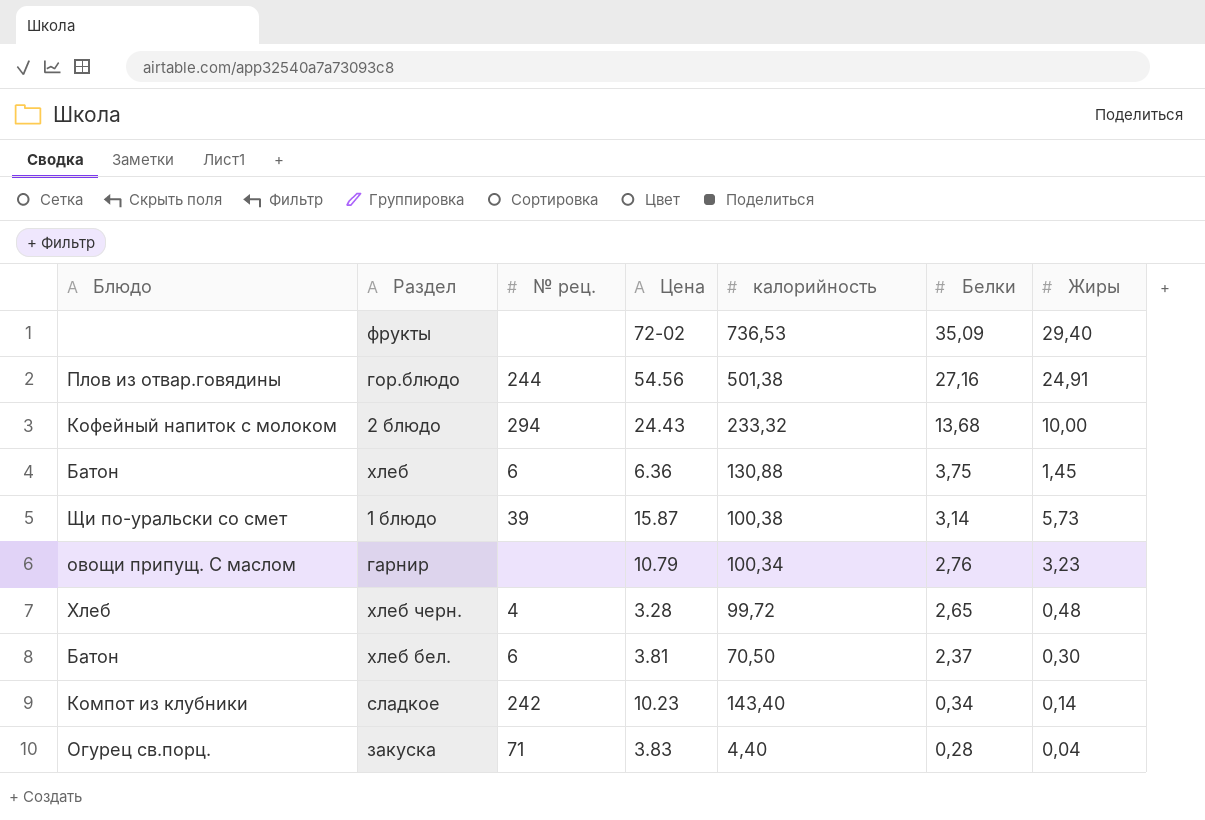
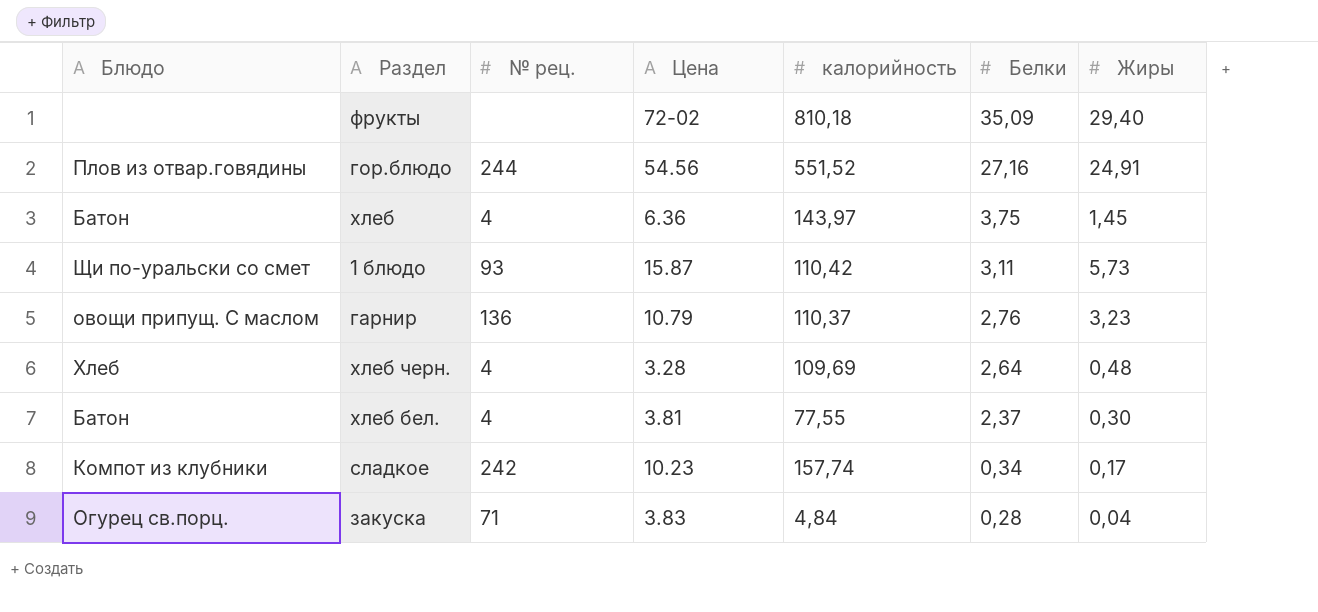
row 2 блюдо: Кофейный напиток с молоком | 294 | 24.43 | 233,32 | 13,68 | 10,00 -> none
фрукты | калорийность: 736,53 -> 810,18
гор.блюдо | калорийность: 501,38 -> 551,52
хлеб | № рец.: 6 -> 4
хлеб | калорийность: 130,88 -> 143,97
1 блюдо | № рец.: 39 -> 93
1 блюдо | калорийность: 100,38 -> 110,42
1 блюдо | Белки: 3,14 -> 3,11
гарнир | № рец.: none -> 136
гарнир | калорийность: 100,34 -> 110,37
хлеб черн. | калорийность: 99,72 -> 109,69
хлеб черн. | Белки: 2,65 -> 2,64
хлеб бел. | № рец.: 6 -> 4
хлеб бел. | калорийность: 70,50 -> 77,55
сладкое | калорийность: 143,40 -> 157,74
сладкое | Жиры: 0,14 -> 0,17
закуска | калорийность: 4,40 -> 4,84

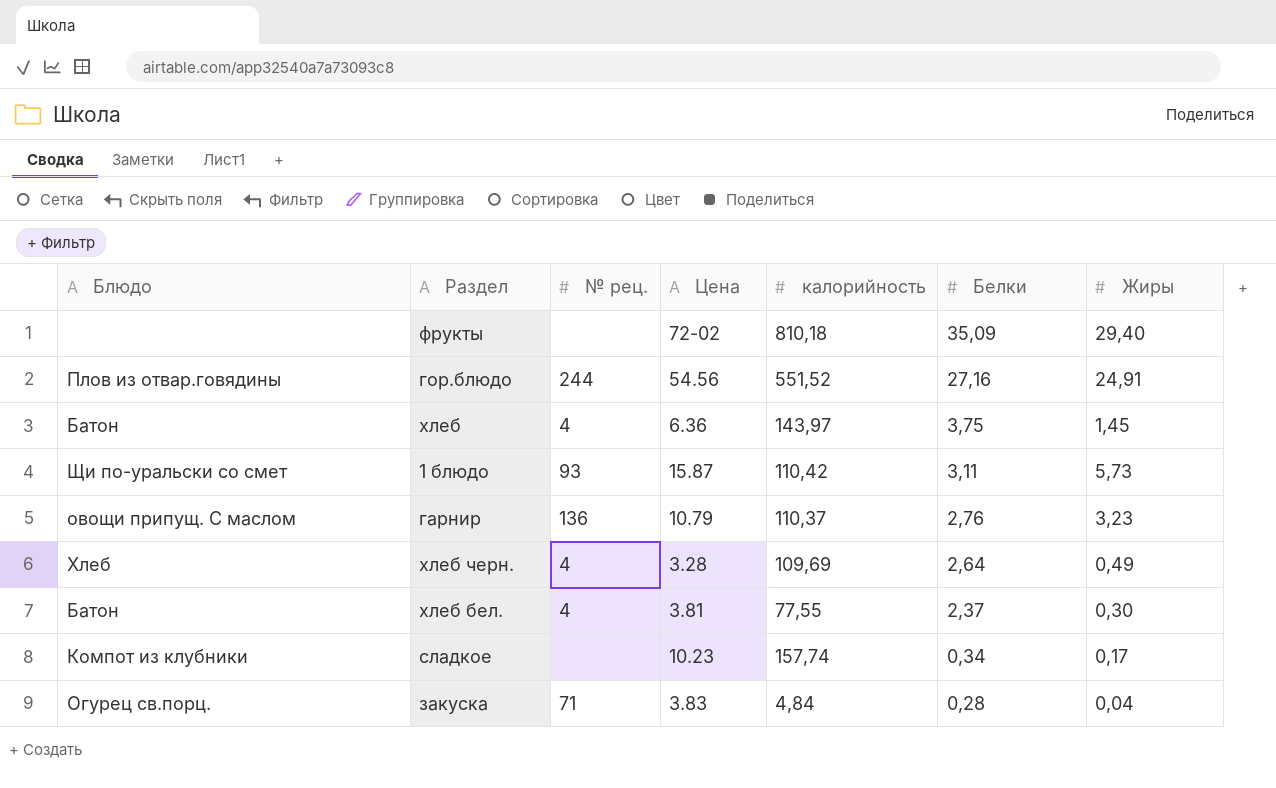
хлеб черн. | Жиры: 0,48 -> 0,49
сладкое | № рец.: 242 -> none

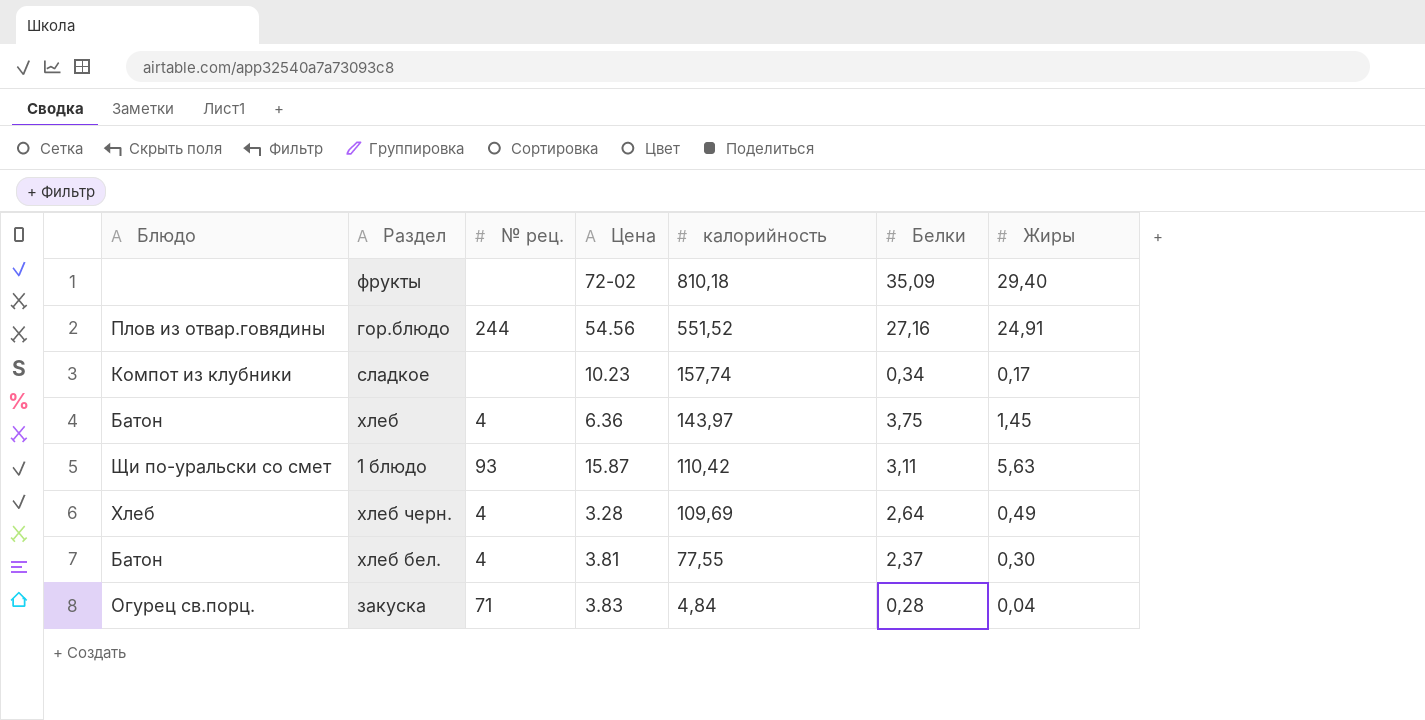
row order: Белки descending -> калорийность descending
row гарнир: овощи припущ. С маслом | 136 | 10.79 | 110,37 | 2,76 | 3,23 -> none
1 блюдо | Жиры: 5,73 -> 5,63

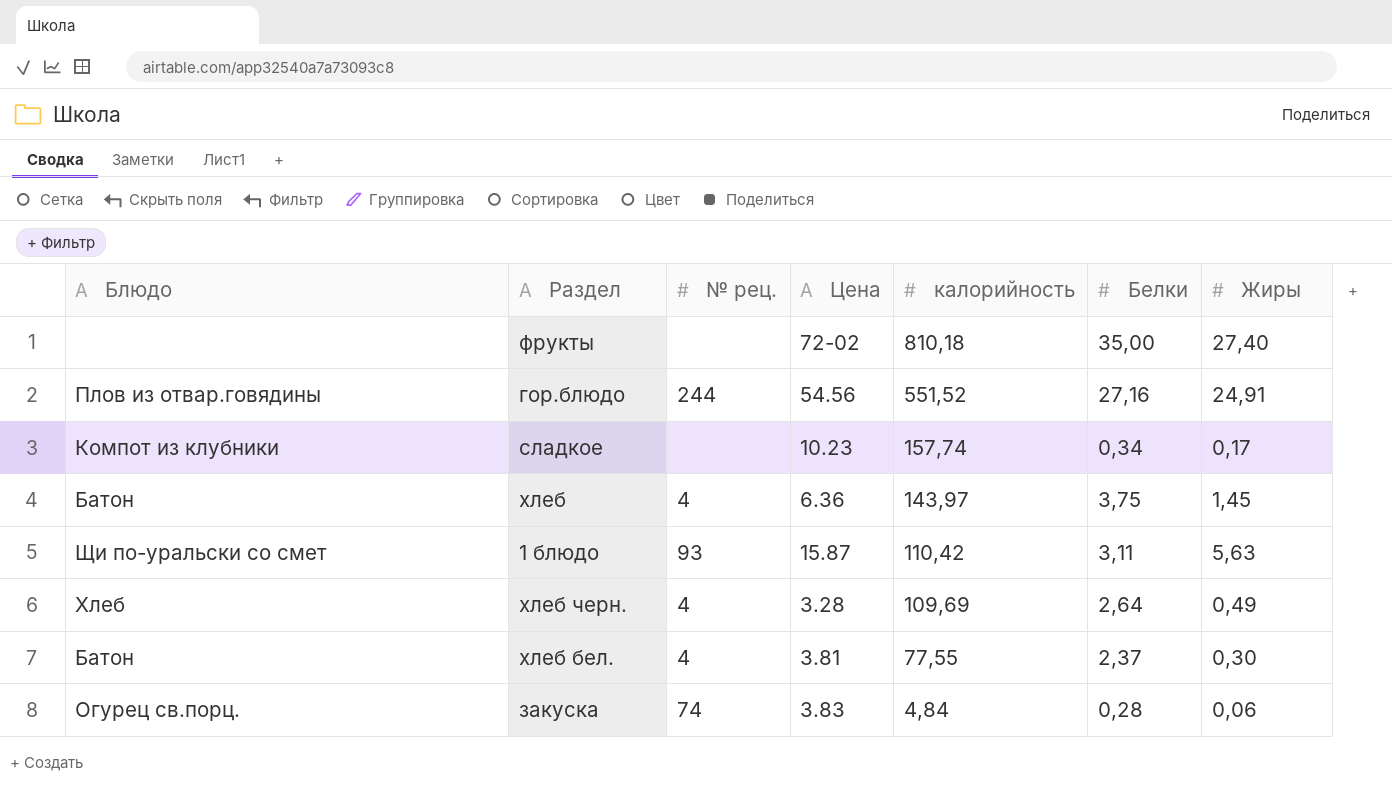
фрукты | Белки: 35,09 -> 35,00
фрукты | Жиры: 29,40 -> 27,40
закуска | № рец.: 71 -> 74
закуска | Жиры: 0,04 -> 0,06

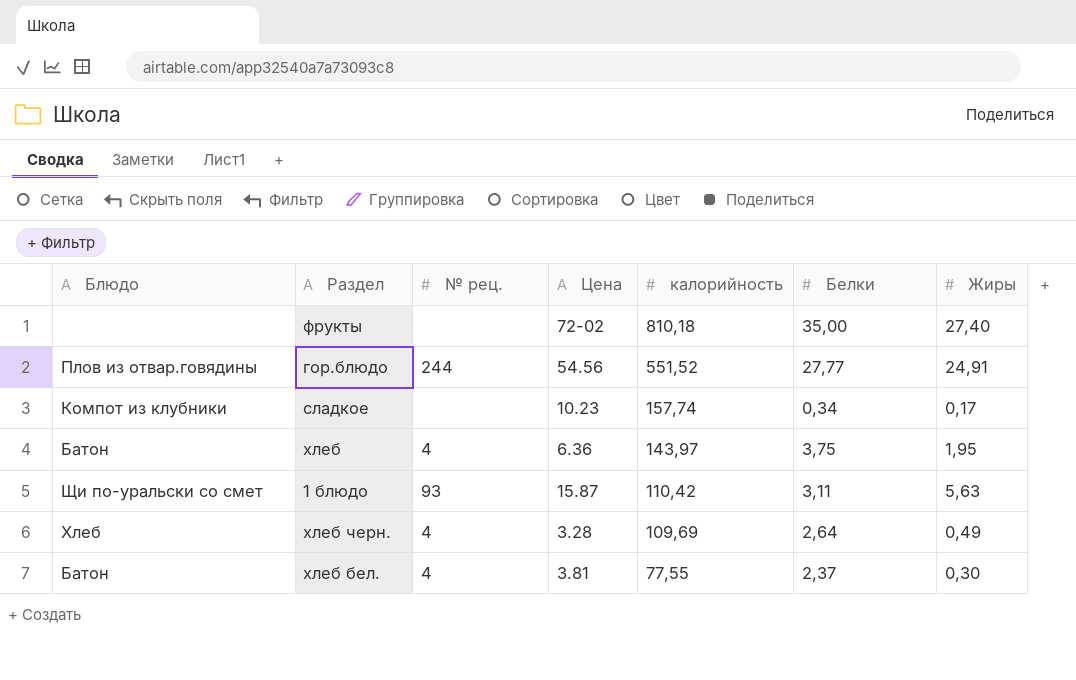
row закуска: Огурец св.порц. | 74 | 3.83 | 4,84 | 0,28 | 0,06 -> none
гор.блюдо | Белки: 27,16 -> 27,77
хлеб | Жиры: 1,45 -> 1,95

